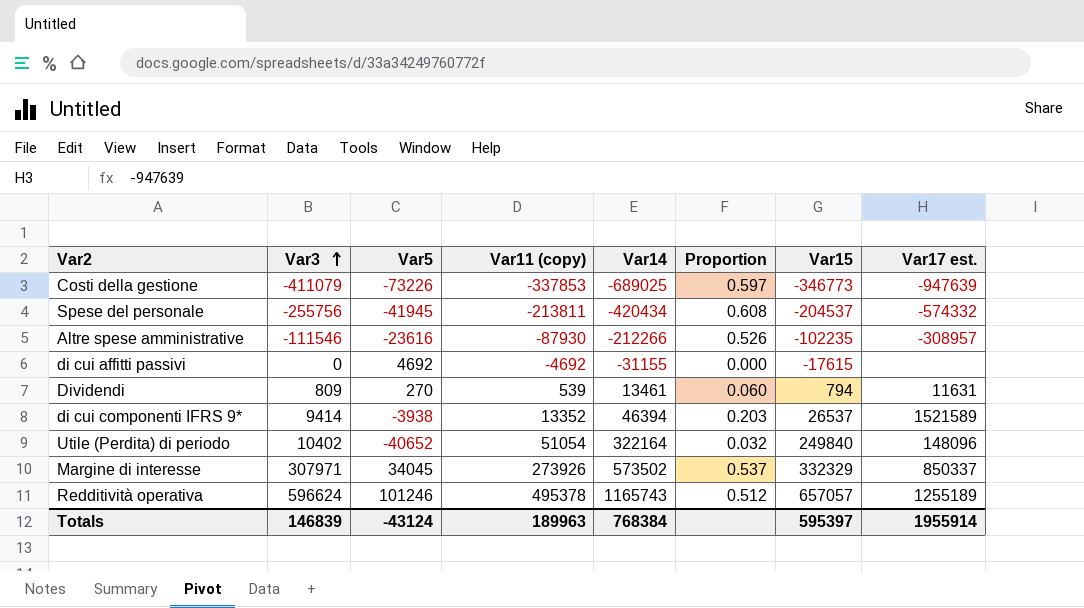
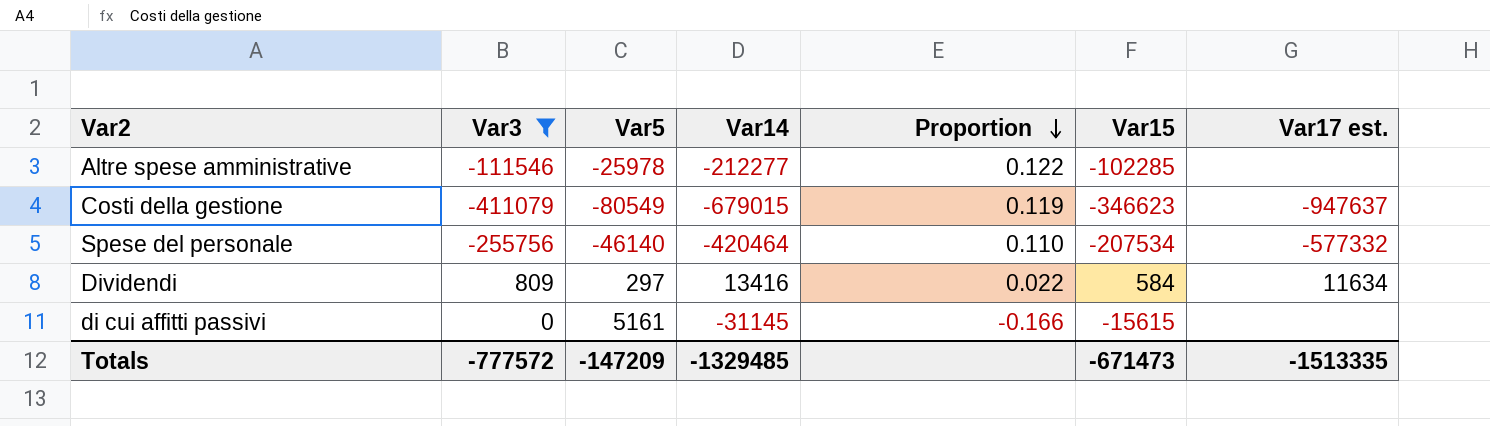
filter: none -> Var3 <= 809
row order: Var3 ascending -> Proportion descending
column Var11 (copy) | formula: [Var3] - [Var5] -> none
column Proportion | formula: [Var3] / [Var14] -> [Var5] / [Var14]
Altre spese amministrative | Var5: -23616 -> -25978
Altre spese amministrative | Var14: -212266 -> -212277
Altre spese amministrative | Var15: -102235 -> -102285
Altre spese amministrative | Var17 est.: -308957 -> none
Costi della gestione | Var5: -73226 -> -80549
Costi della gestione | Var14: -689025 -> -679015
Costi della gestione | Var15: -346773 -> -346623
Costi della gestione | Var17 est.: -947639 -> -947637
Spese del personale | Var5: -41945 -> -46140
Spese del personale | Var14: -420434 -> -420464
Spese del personale | Var15: -204537 -> -207534
Spese del personale | Var17 est.: -574332 -> -577332
Dividendi | Var5: 270 -> 297
Dividendi | Var14: 13461 -> 13416
Dividendi | Var15: 794 -> 584
Dividendi | Var17 est.: 11631 -> 11634
di cui affitti passivi | Var5: 4692 -> 5161
di cui affitti passivi | Var14: -31155 -> -31145
di cui affitti passivi | Var15: -17615 -> -15615
Totals | Var3: 146839 -> -777572
Totals | Var5: -43124 -> -147209
Totals | Var14: 768384 -> -1329485
Totals | Var15: 595397 -> -671473
Totals | Var17 est.: 1955914 -> -1513335

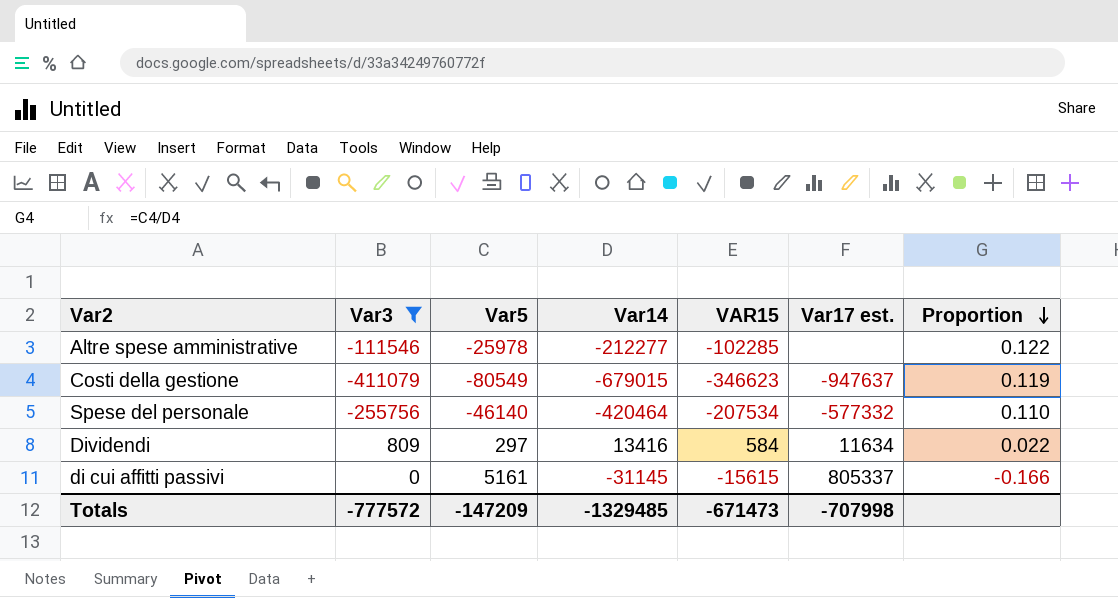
column name: Var15 -> VAR15
column Proportion | position: 5 -> 7
di cui affitti passivi | Var17 est.: none -> 805337
Totals | Var17 est.: -1513335 -> -707998

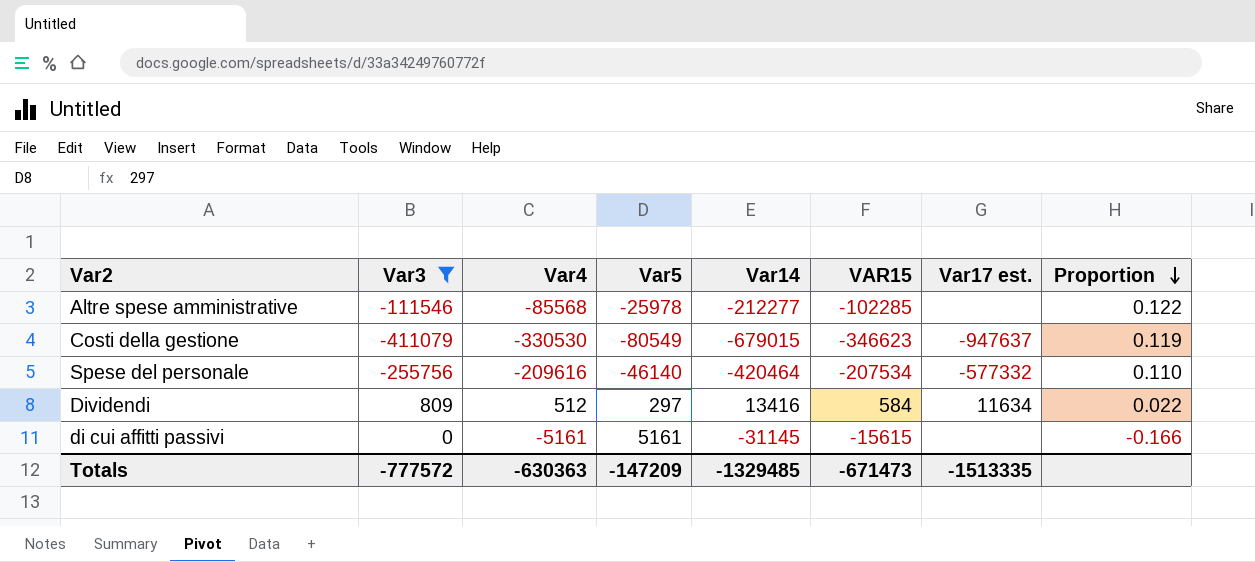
column Var4 | formula: none -> [Var3] - [Var5]
di cui affitti passivi | Var17 est.: 805337 -> none
Totals | Var17 est.: -707998 -> -1513335

